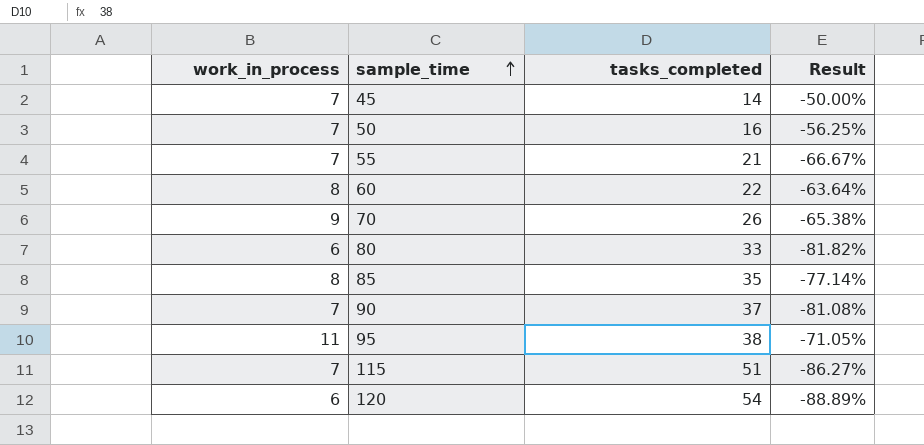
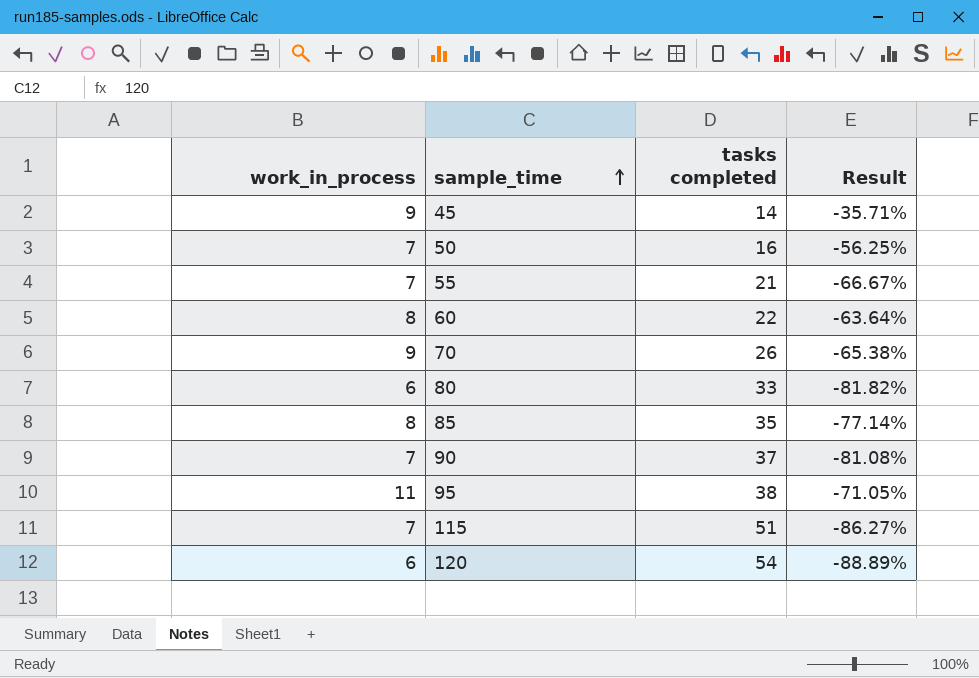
column name: tasks_completed -> tasks completed
45 | work_in_process: 7 -> 9
45 | Result: -50.00% -> -35.71%

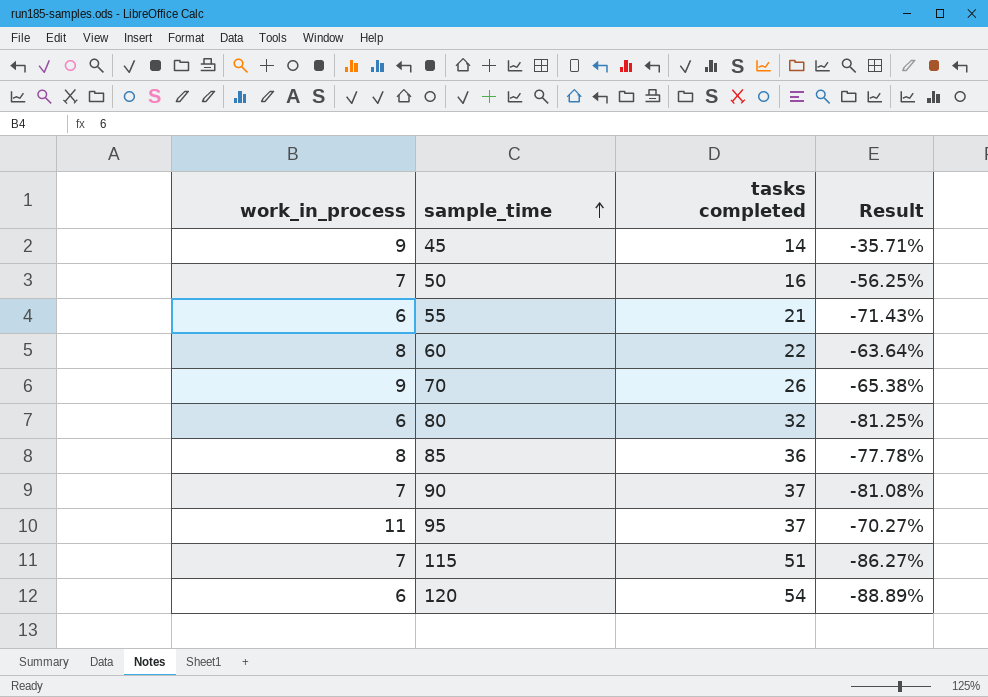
55 | work_in_process: 7 -> 6
55 | Result: -66.67% -> -71.43%
80 | tasks completed: 33 -> 32
80 | Result: -81.82% -> -81.25%
85 | tasks completed: 35 -> 36
85 | Result: -77.14% -> -77.78%
95 | tasks completed: 38 -> 37
95 | Result: -71.05% -> -70.27%

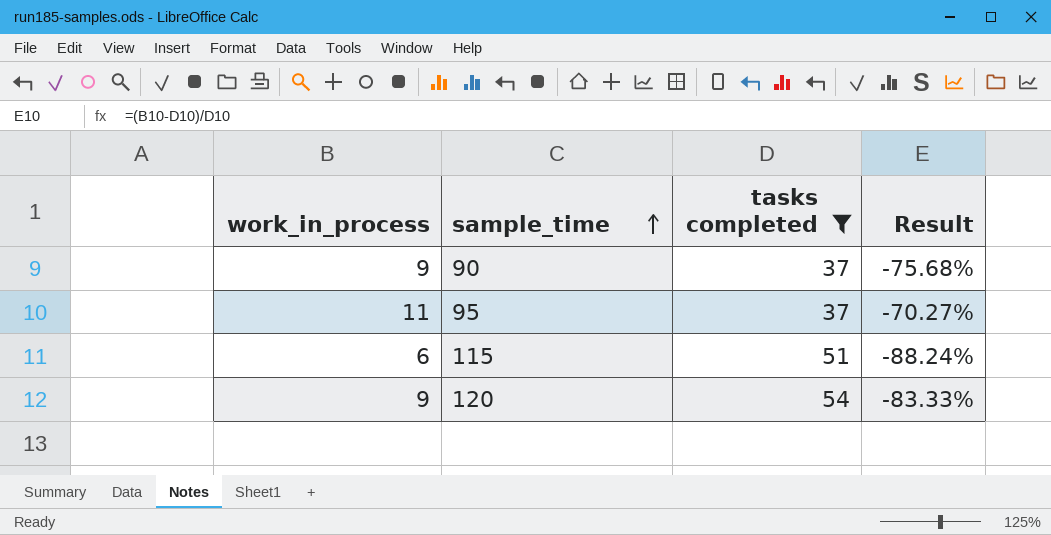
filter: none -> tasks completed >= 37
90 | work_in_process: 7 -> 9
90 | Result: -81.08% -> -75.68%
115 | work_in_process: 7 -> 6
115 | Result: -86.27% -> -88.24%
120 | work_in_process: 6 -> 9
120 | Result: -88.89% -> -83.33%

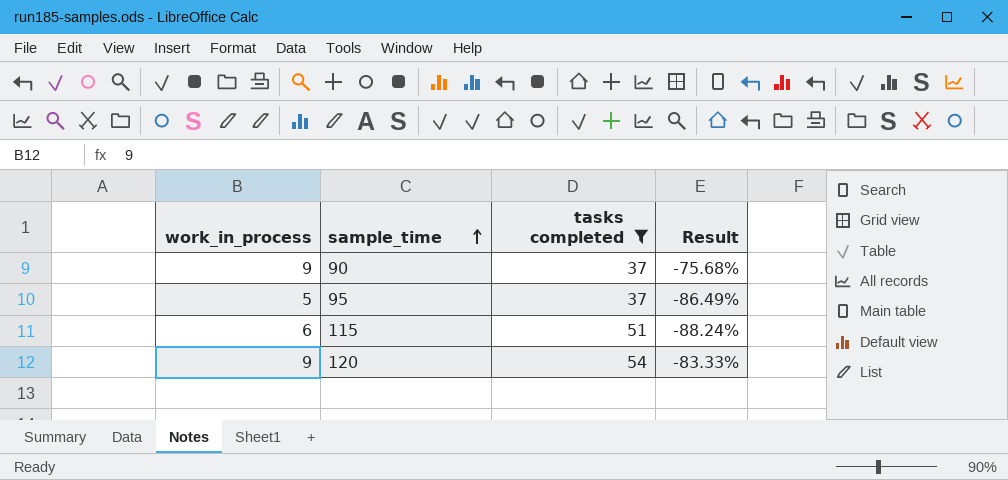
95 | work_in_process: 11 -> 5
95 | Result: -70.27% -> -86.49%

